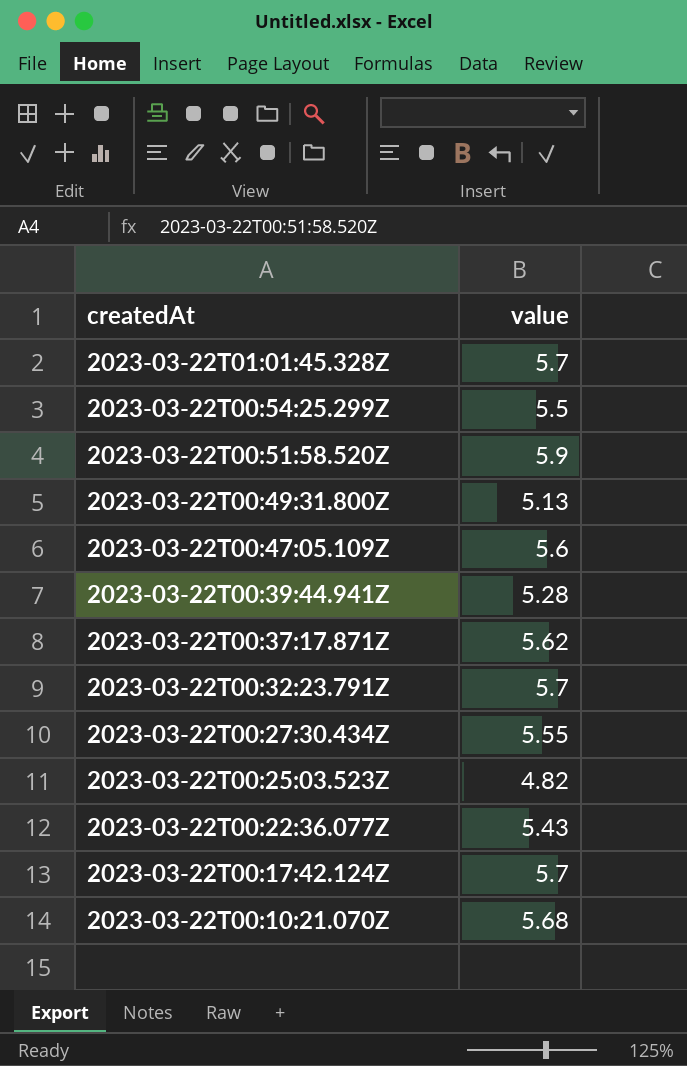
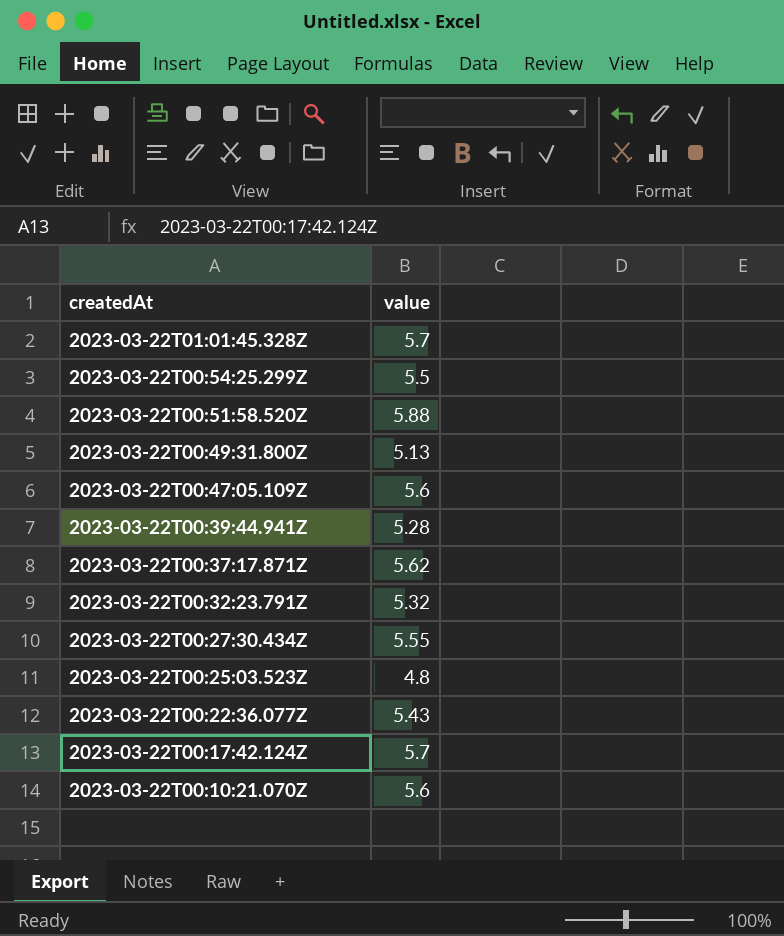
2023-03-22T00:51:58.520Z | value: 5.9 -> 5.88
2023-03-22T00:32:23.791Z | value: 5.7 -> 5.32
2023-03-22T00:25:03.523Z | value: 4.82 -> 4.8
2023-03-22T00:10:21.070Z | value: 5.68 -> 5.6

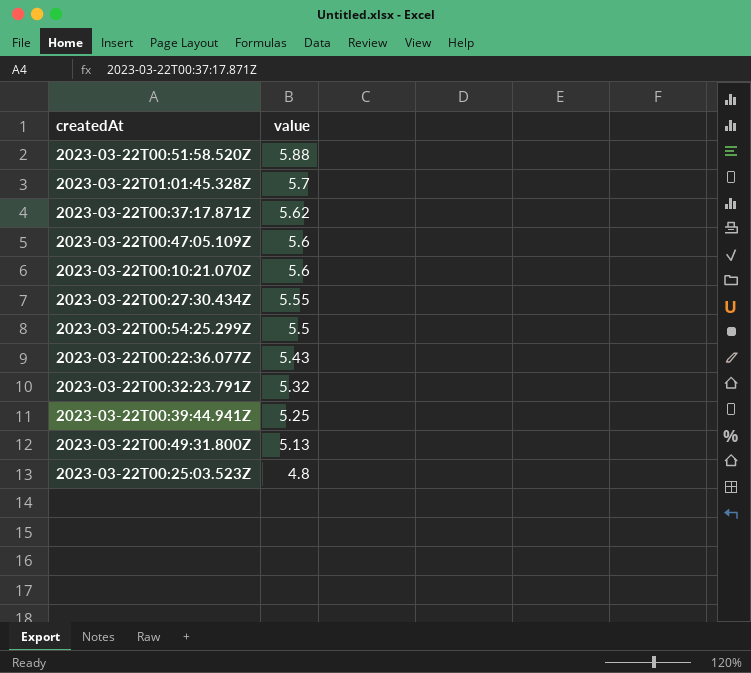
row order: createdAt descending -> value descending
row 2023-03-22T00:17:42.124Z: 5.7 -> none
2023-03-22T00:39:44.941Z | value: 5.28 -> 5.25

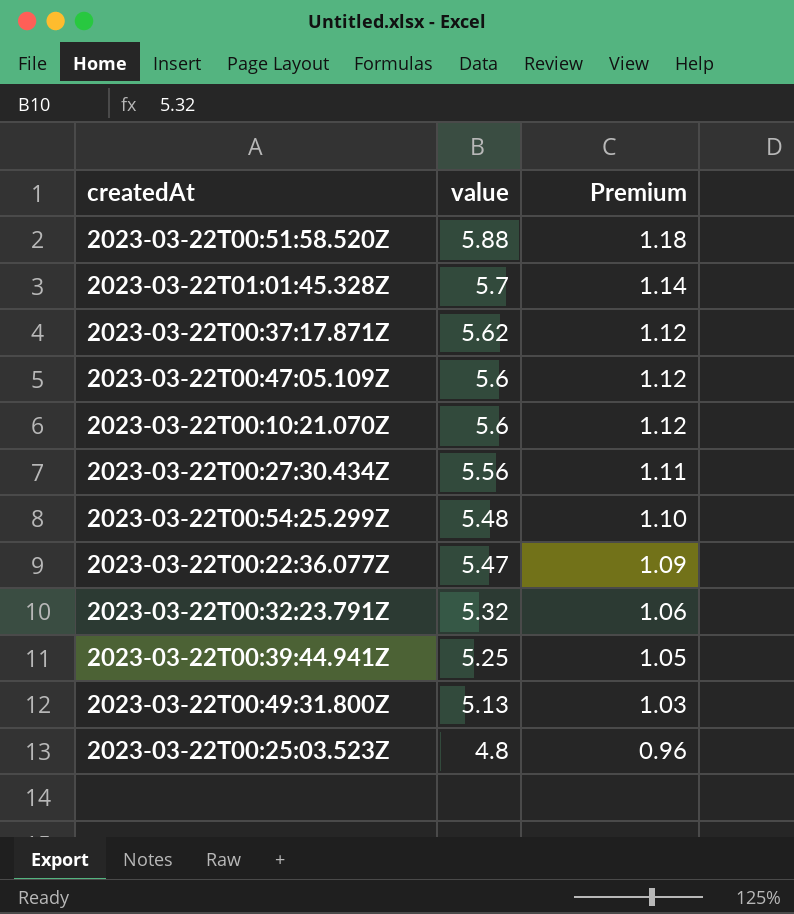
column Premium | formula: none -> [value] * 0.2
2023-03-22T00:27:30.434Z | value: 5.55 -> 5.56
2023-03-22T00:54:25.299Z | value: 5.5 -> 5.48
2023-03-22T00:22:36.077Z | value: 5.43 -> 5.47

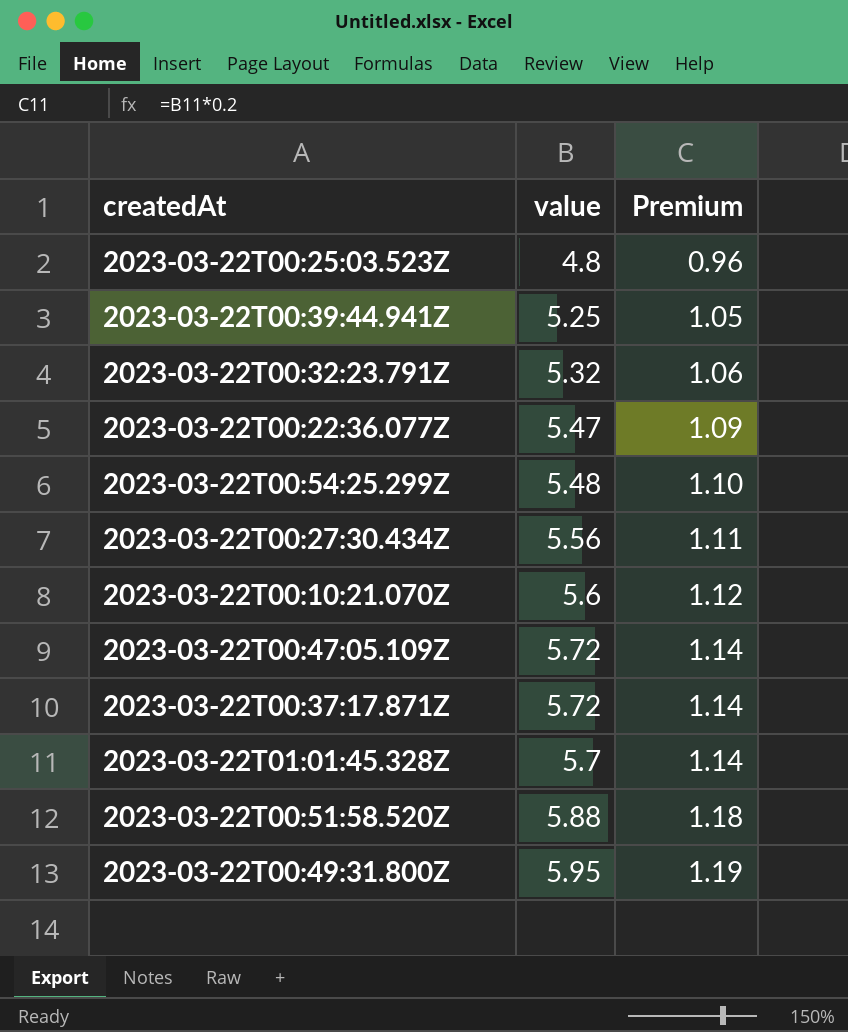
row order: value descending -> Premium ascending
2023-03-22T00:47:05.109Z | value: 5.6 -> 5.72
2023-03-22T00:47:05.109Z | Premium: 1.12 -> 1.14
2023-03-22T00:37:17.871Z | value: 5.62 -> 5.72
2023-03-22T00:37:17.871Z | Premium: 1.12 -> 1.14
2023-03-22T00:49:31.800Z | value: 5.13 -> 5.95
2023-03-22T00:49:31.800Z | Premium: 1.03 -> 1.19

